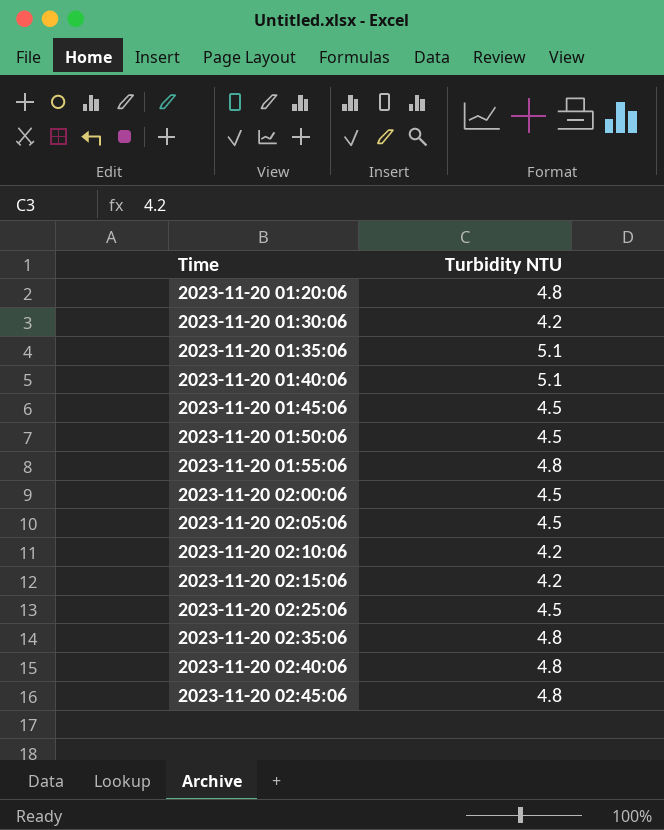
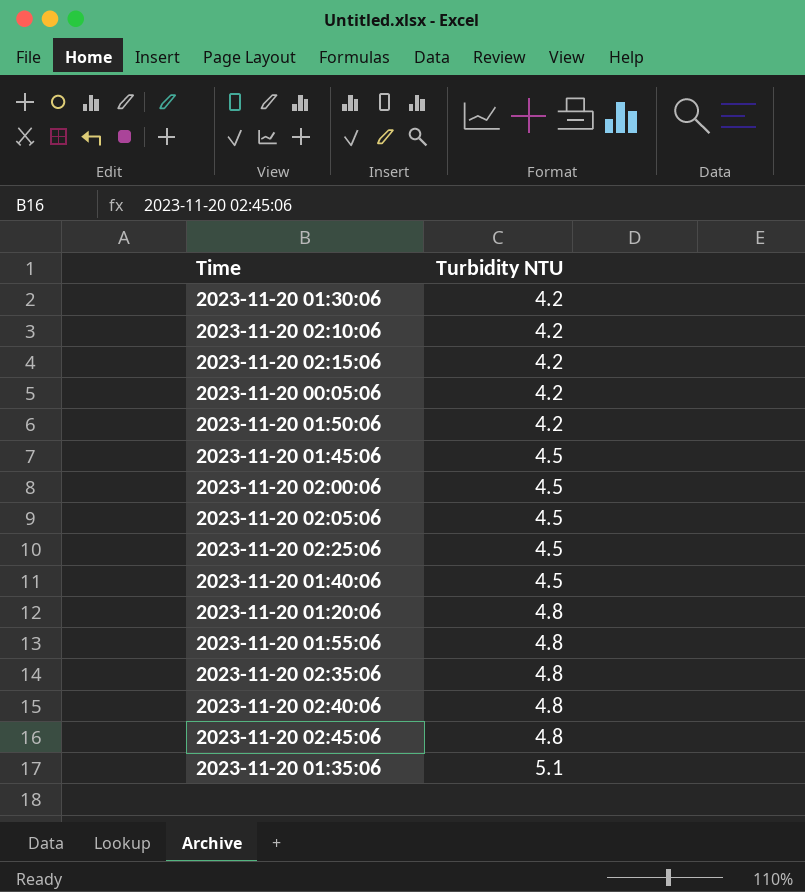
row order: Time ascending -> Turbidity NTU ascending
row 2023-11-20 00:05:06: none -> 4.2
2023-11-20 01:50:06 | Turbidity NTU: 4.5 -> 4.2
2023-11-20 01:40:06 | Turbidity NTU: 5.1 -> 4.5

